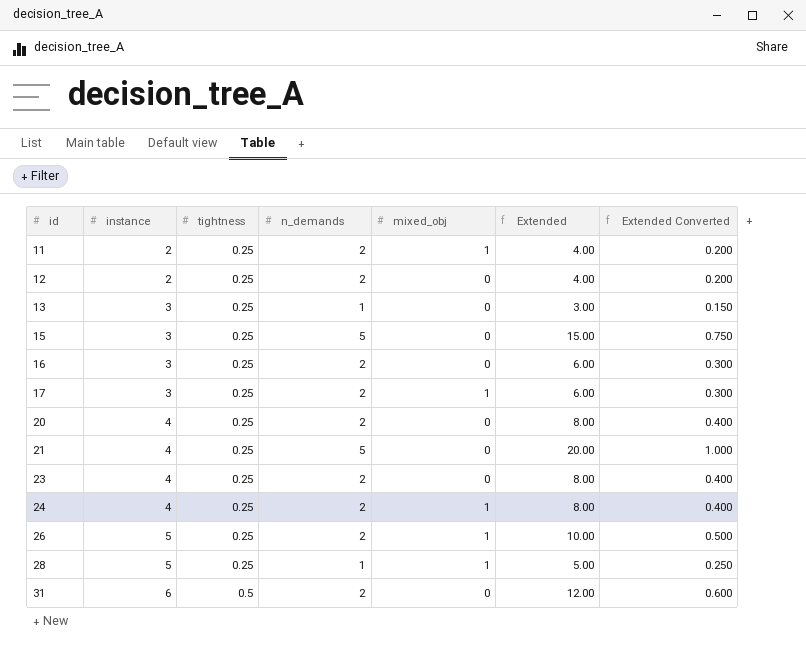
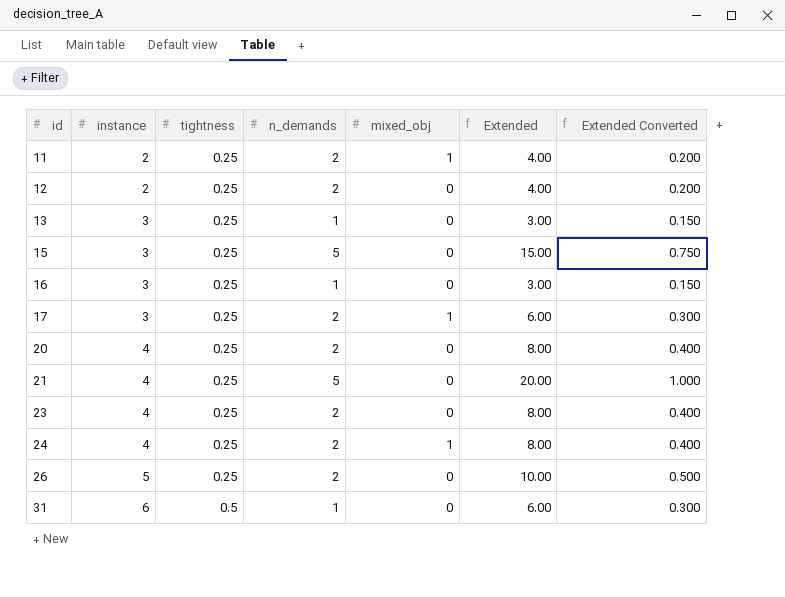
row 28: 5 | 0.25 | 1 | 1 | 5.00 | 0.250 -> none
16 | n_demands: 2 -> 1
16 | Extended: 6.00 -> 3.00
16 | Extended Converted: 0.300 -> 0.150
26 | mixed_obj: 1 -> 0
31 | n_demands: 2 -> 1
31 | Extended: 12.00 -> 6.00
31 | Extended Converted: 0.600 -> 0.300

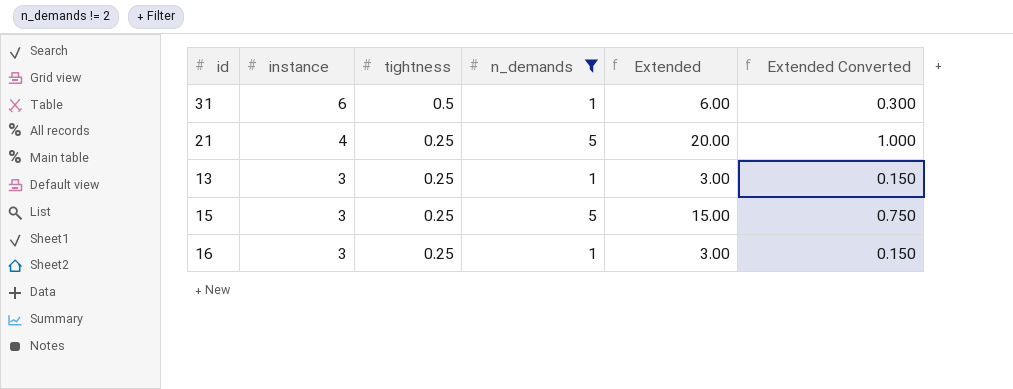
filter: none -> n_demands != 2
row order: id ascending -> instance descending
column mixed_obj | position: 5 -> none

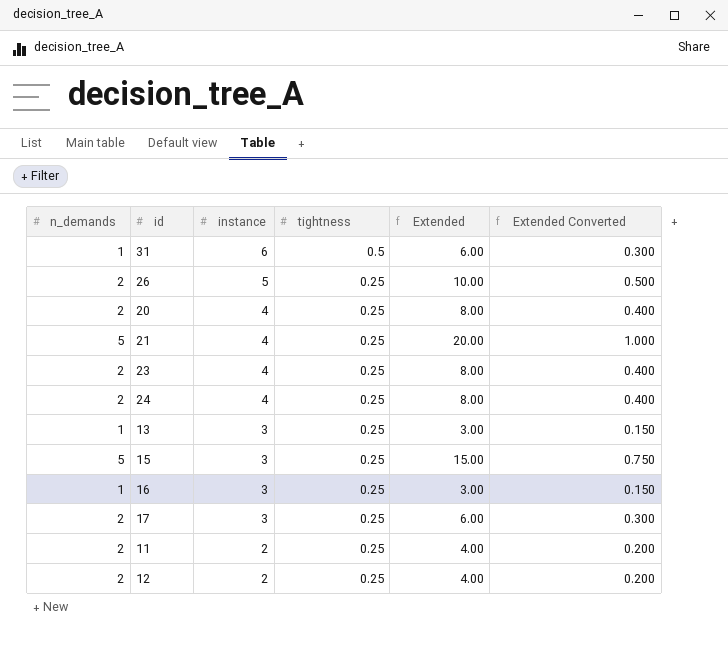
filter: n_demands != 2 -> none
column n_demands | position: 4 -> 1

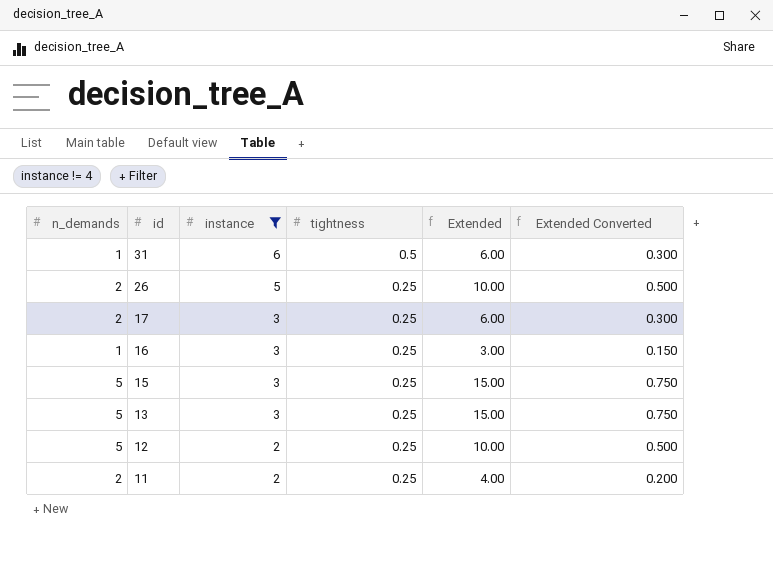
filter: none -> instance != 4
row order: instance descending -> id descending
13 | n_demands: 1 -> 5
13 | Extended: 3.00 -> 15.00
13 | Extended Converted: 0.150 -> 0.750
12 | n_demands: 2 -> 5
12 | Extended: 4.00 -> 10.00
12 | Extended Converted: 0.200 -> 0.500

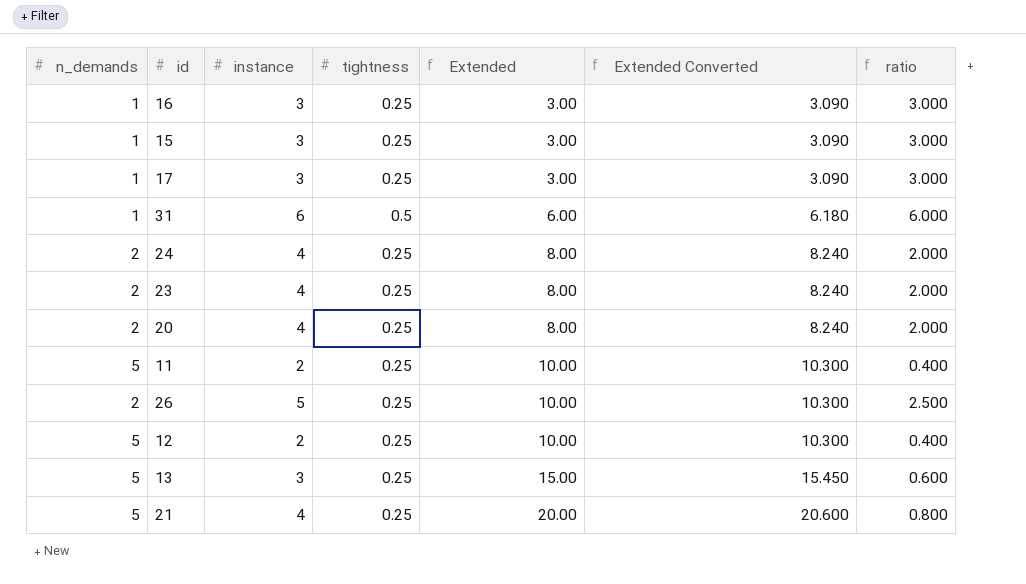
filter: instance != 4 -> none
row order: id descending -> Extended ascending
column Extended Converted | formula: [Extended] * 0.05 -> [Extended] * 1.03
column ratio | formula: none -> [instance] / [n_demands]
15 | n_demands: 5 -> 1
15 | Extended: 15.00 -> 3.00
17 | n_demands: 2 -> 1
17 | Extended: 6.00 -> 3.00
11 | n_demands: 2 -> 5
11 | Extended: 4.00 -> 10.00

